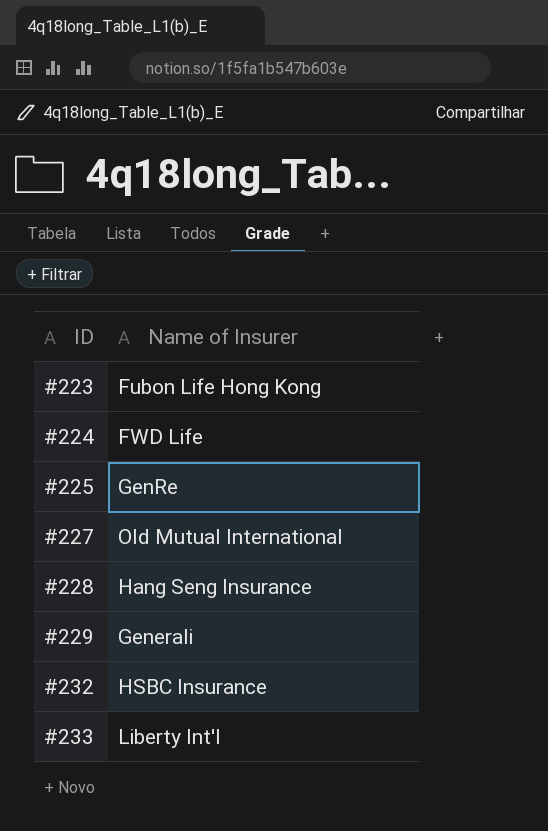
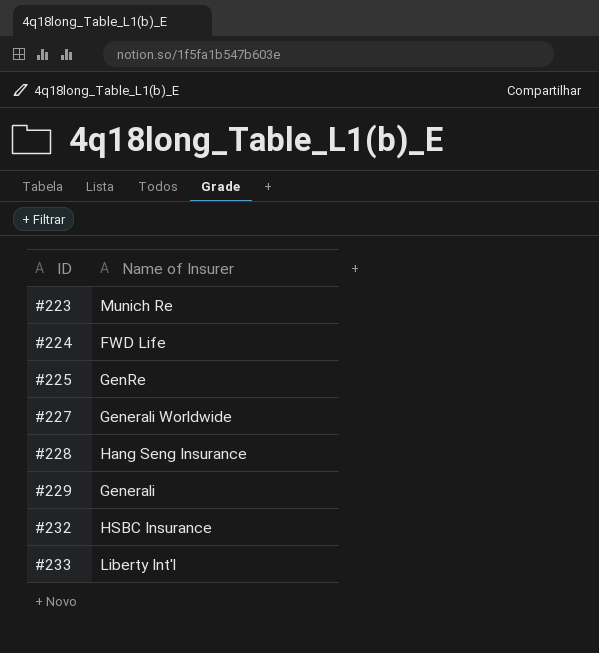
#223 | Name of Insurer: Fubon Life Hong Kong -> Munich Re
#227 | Name of Insurer: Old Mutual International -> Generali Worldwide

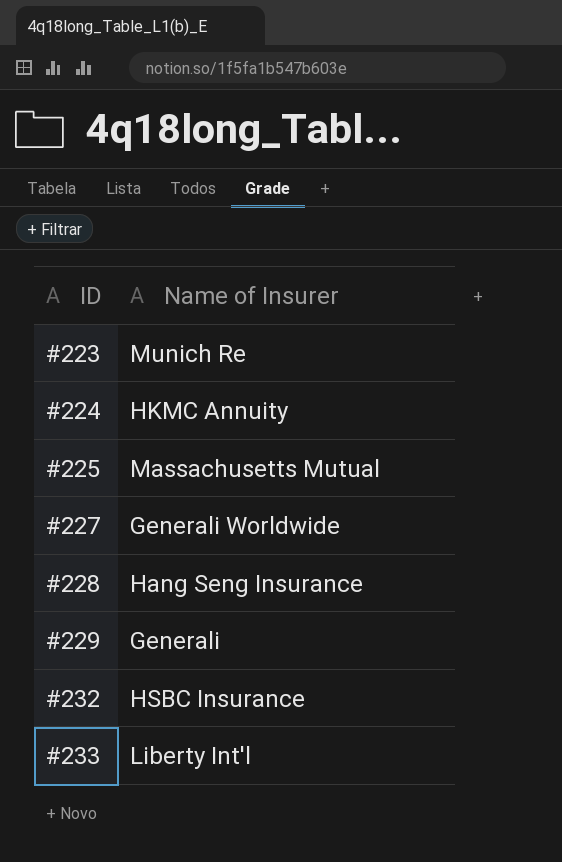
#224 | Name of Insurer: FWD Life -> HKMC Annuity
#225 | Name of Insurer: GenRe -> Massachusetts Mutual

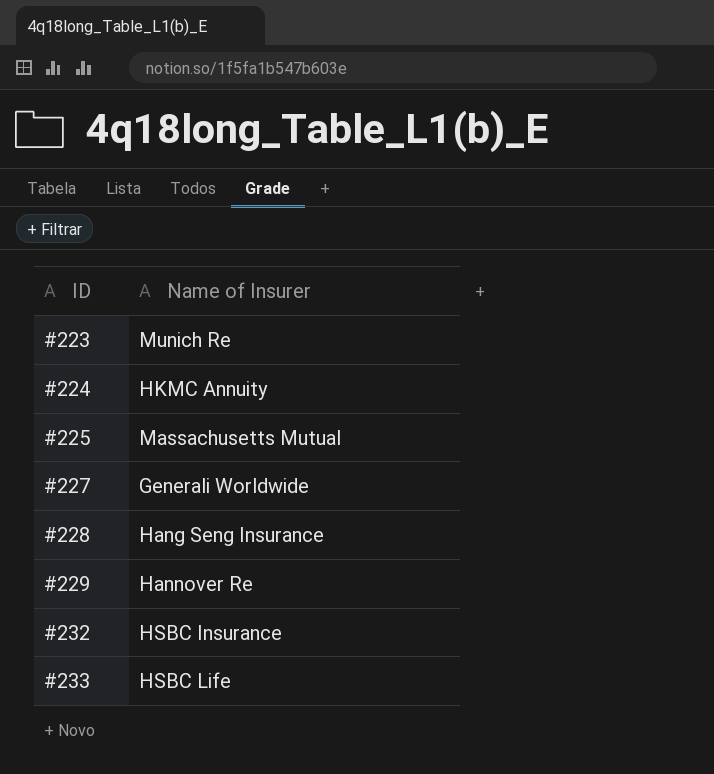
#229 | Name of Insurer: Generali -> Hannover Re
#233 | Name of Insurer: Liberty Int'l -> HSBC Life

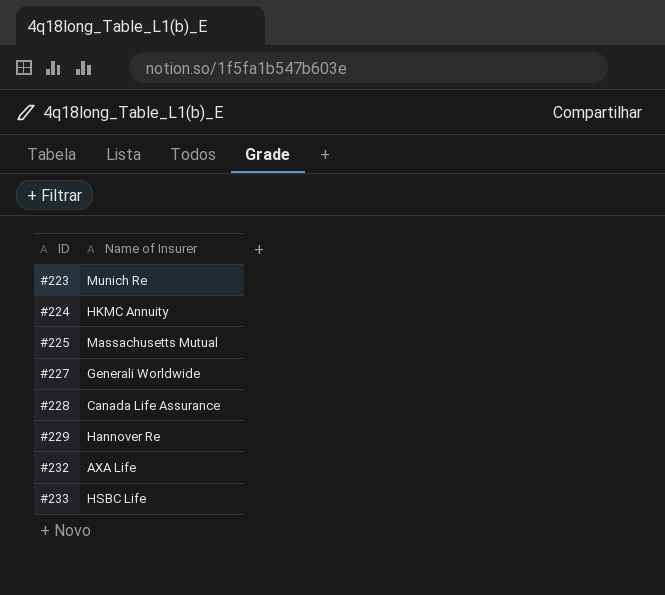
#228 | Name of Insurer: Hang Seng Insurance -> Canada Life Assurance
#232 | Name of Insurer: HSBC Insurance -> AXA Life

